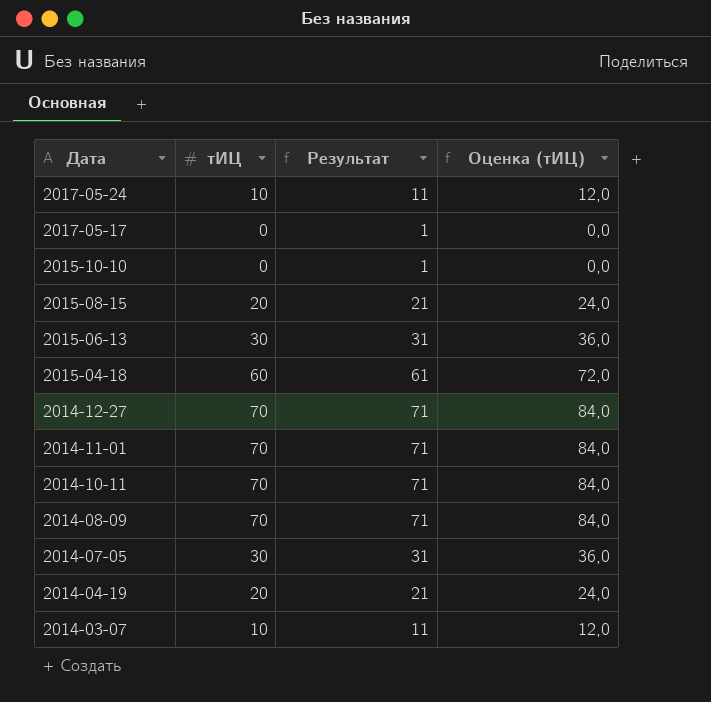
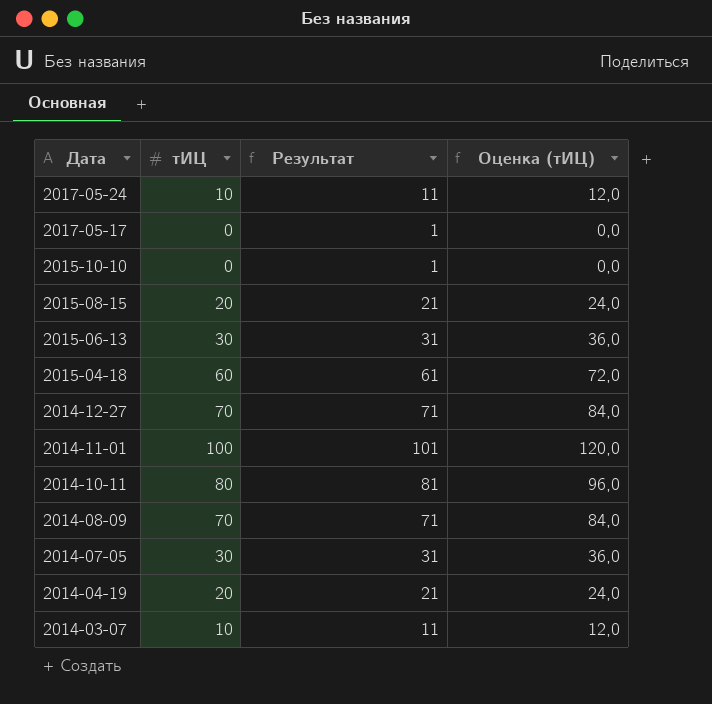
2014-11-01 | тИЦ: 70 -> 100
2014-11-01 | Результат: 71 -> 101
2014-11-01 | Оценка (тИЦ): 84,0 -> 120,0
2014-10-11 | тИЦ: 70 -> 80
2014-10-11 | Результат: 71 -> 81
2014-10-11 | Оценка (тИЦ): 84,0 -> 96,0

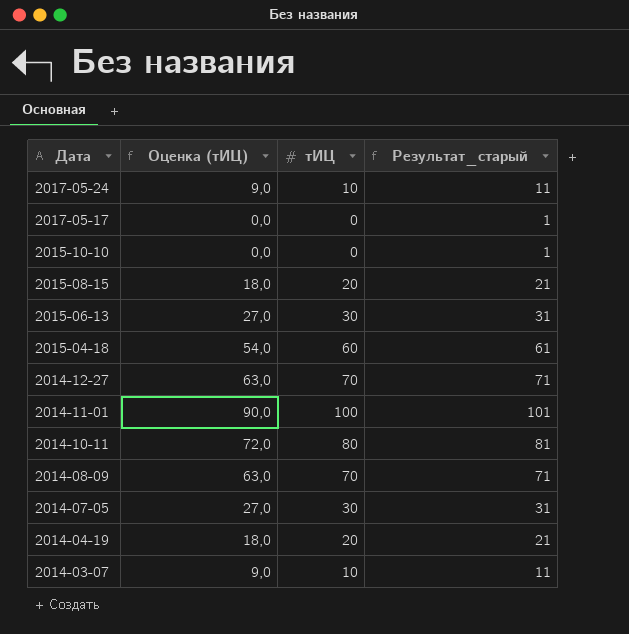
column Оценка (тИЦ) | formula: [тИЦ] * 1,2 -> [тИЦ] * 0,9
column Оценка (тИЦ) | position: 4 -> 2
column name: Результат -> Результат_старый

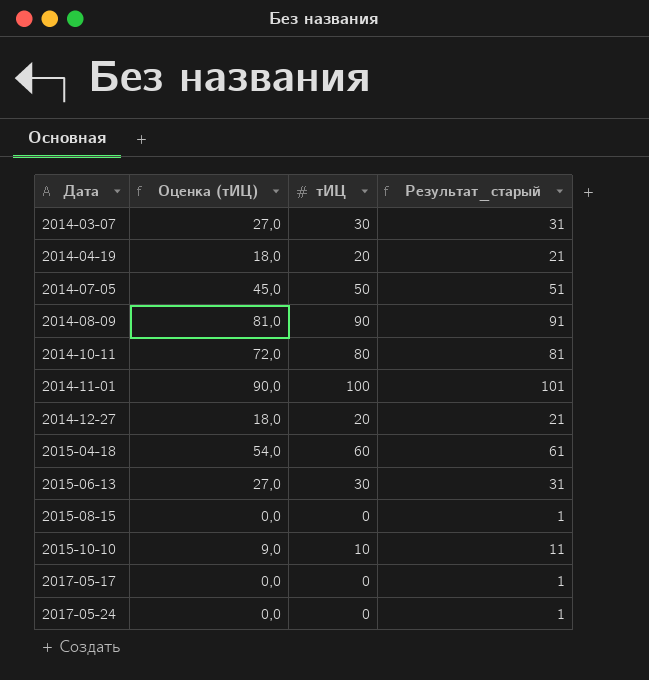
row order: Дата descending -> Дата ascending
2014-03-07 | Оценка (тИЦ): 9,0 -> 27,0
2014-03-07 | тИЦ: 10 -> 30
2014-03-07 | Результат_старый: 11 -> 31
2014-07-05 | Оценка (тИЦ): 27,0 -> 45,0
2014-07-05 | тИЦ: 30 -> 50
2014-07-05 | Результат_старый: 31 -> 51
2014-08-09 | Оценка (тИЦ): 63,0 -> 81,0
2014-08-09 | тИЦ: 70 -> 90
2014-08-09 | Результат_старый: 71 -> 91
2014-12-27 | Оценка (тИЦ): 63,0 -> 18,0
2014-12-27 | тИЦ: 70 -> 20
2014-12-27 | Результат_старый: 71 -> 21
2015-08-15 | Оценка (тИЦ): 18,0 -> 0,0
2015-08-15 | тИЦ: 20 -> 0
2015-08-15 | Результат_старый: 21 -> 1
2015-10-10 | Оценка (тИЦ): 0,0 -> 9,0
2015-10-10 | тИЦ: 0 -> 10
2015-10-10 | Результат_старый: 1 -> 11
2017-05-24 | Оценка (тИЦ): 9,0 -> 0,0
2017-05-24 | тИЦ: 10 -> 0
2017-05-24 | Результат_старый: 11 -> 1

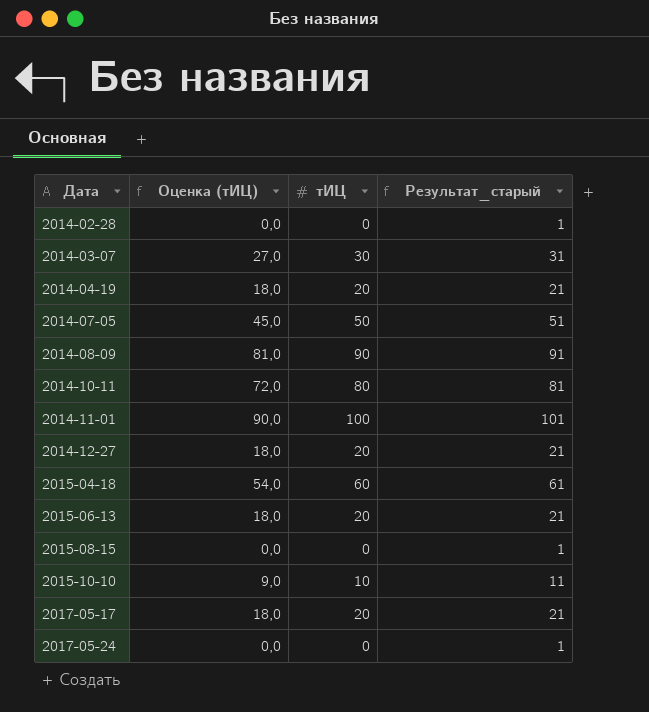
row 2014-02-28: none -> 0,0 | 0 | 1
2015-06-13 | Оценка (тИЦ): 27,0 -> 18,0
2015-06-13 | тИЦ: 30 -> 20
2015-06-13 | Результат_старый: 31 -> 21
2017-05-17 | Оценка (тИЦ): 0,0 -> 18,0
2017-05-17 | тИЦ: 0 -> 20
2017-05-17 | Результат_старый: 1 -> 21

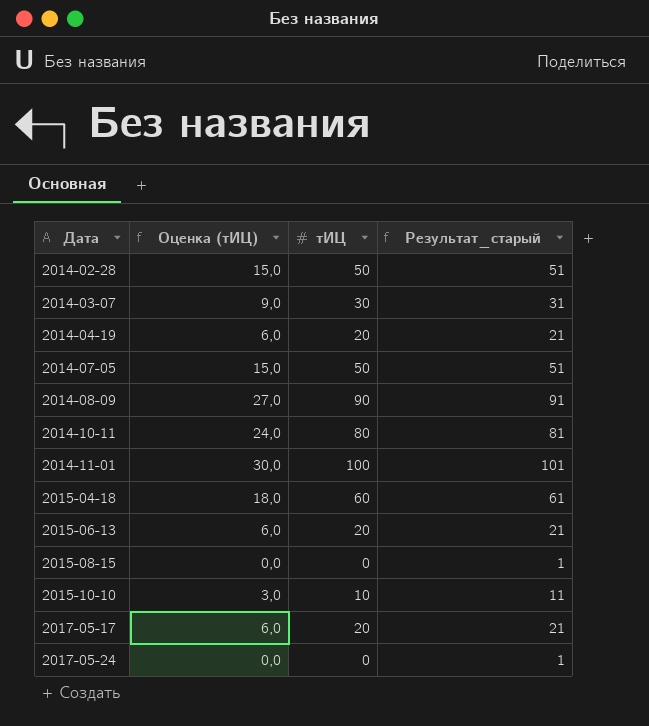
column Оценка (тИЦ) | formula: [тИЦ] * 0,9 -> [тИЦ] * 0,3
row 2014-12-27: 18,0 | 20 | 21 -> none
2014-02-28 | тИЦ: 0 -> 50
2014-02-28 | Результат_старый: 1 -> 51

